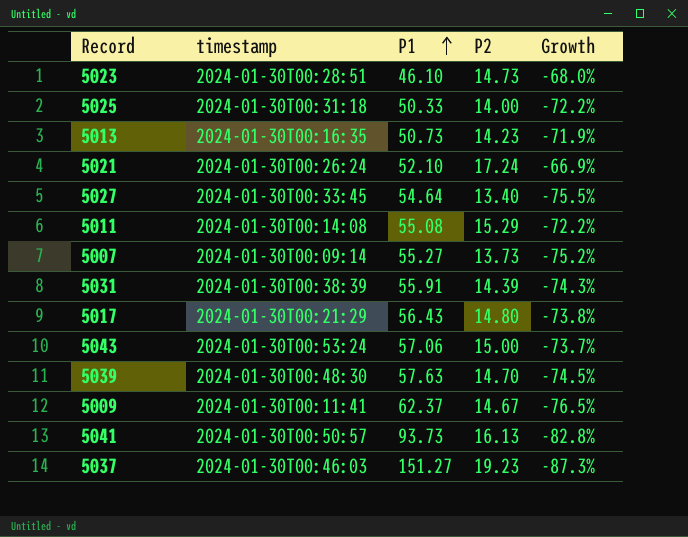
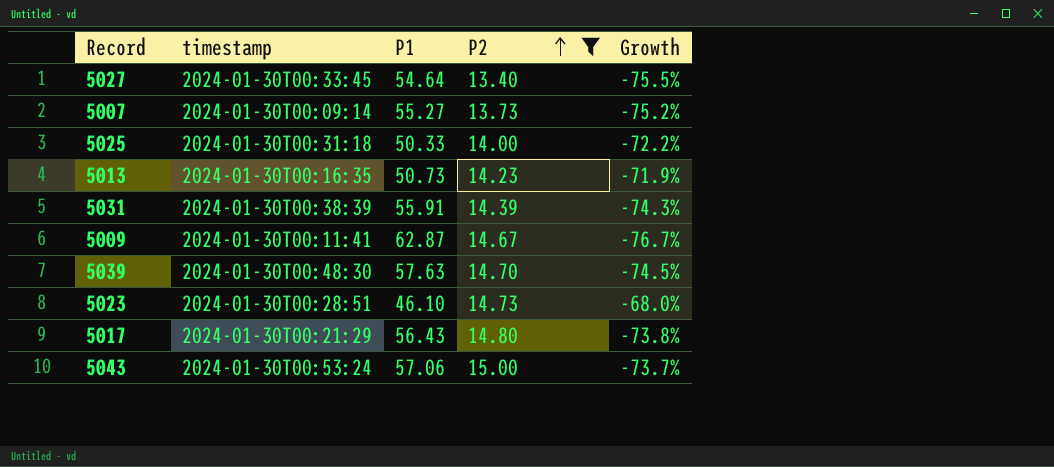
filter: none -> P2 <= 15.00
row order: P1 ascending -> P2 ascending
5009 | P1: 62.37 -> 62.87
5009 | Growth: -76.5% -> -76.7%

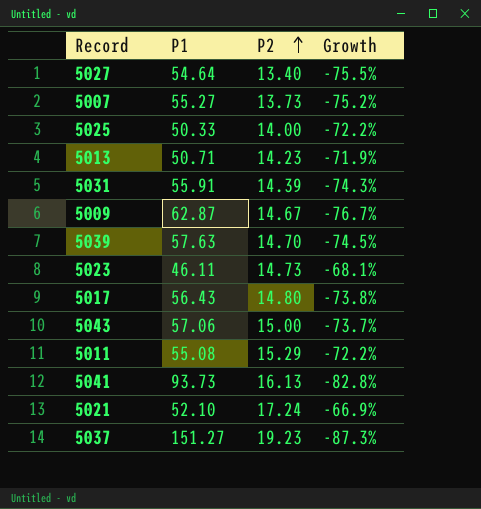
filter: P2 <= 15.00 -> none
column timestamp | position: 2 -> none
5013 | P1: 50.73 -> 50.71
5023 | P1: 46.10 -> 46.11
5023 | Growth: -68.0% -> -68.1%

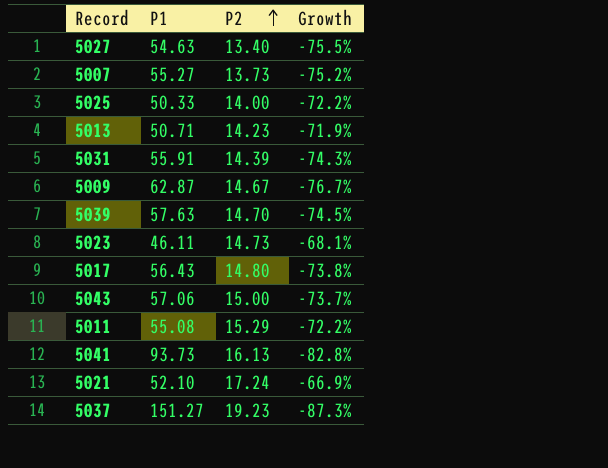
5027 | P1: 54.64 -> 54.63

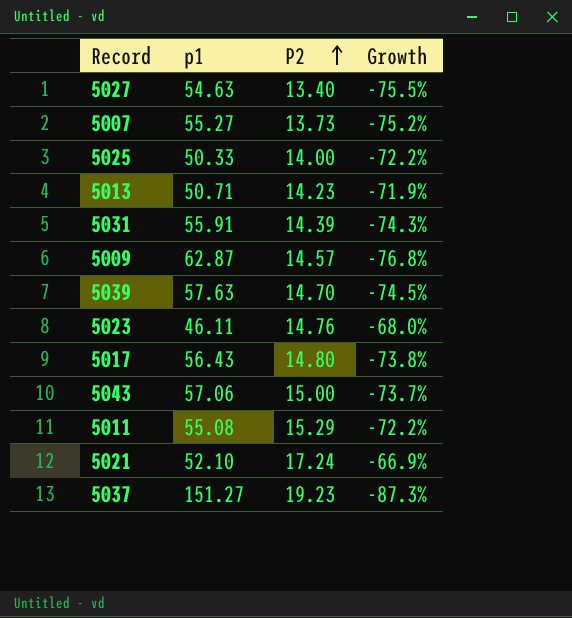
column name: P1 -> p1
row 5041: 93.73 | 16.13 | -82.8% -> none
5009 | P2: 14.67 -> 14.57
5009 | Growth: -76.7% -> -76.8%
5023 | P2: 14.73 -> 14.76
5023 | Growth: -68.1% -> -68.0%

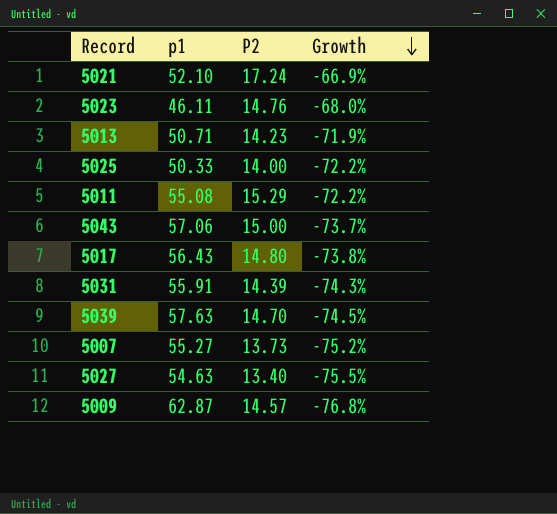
row order: P2 ascending -> Growth descending
row 5037: 151.27 | 19.23 | -87.3% -> none

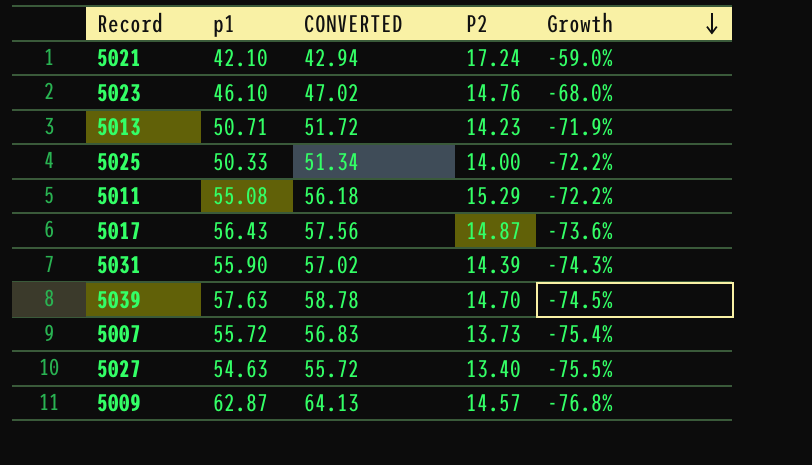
column CONVERTED | formula: none -> [p1] * 1.02
row 5043: 57.06 | 15.00 | -73.7% -> none
5021 | p1: 52.10 -> 42.10
5021 | Growth: -66.9% -> -59.0%
5023 | p1: 46.11 -> 46.10
5017 | P2: 14.80 -> 14.87
5017 | Growth: -73.8% -> -73.6%
5031 | p1: 55.91 -> 55.90
5007 | p1: 55.27 -> 55.72
5007 | Growth: -75.2% -> -75.4%

